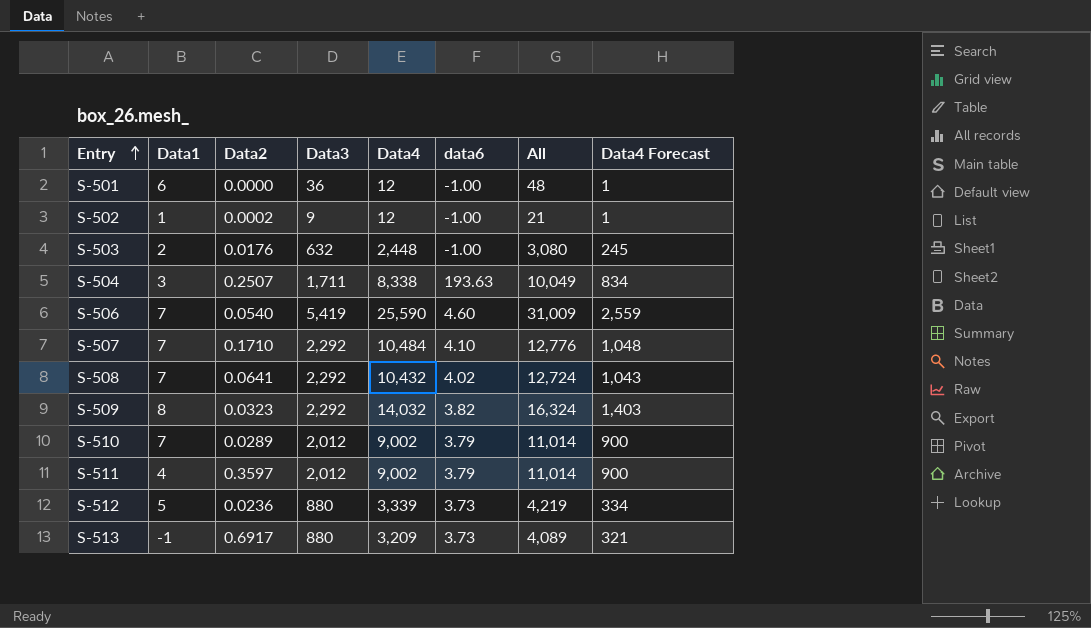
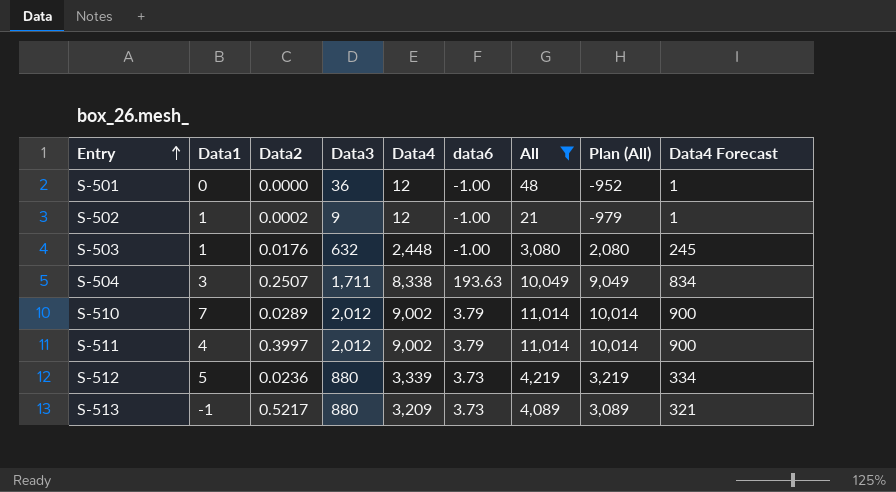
filter: none -> All <= 11,014
column Plan (All) | formula: none -> [All] - 1000
S-501 | Data1: 6 -> 0
S-503 | Data1: 2 -> 1
S-511 | Data2: 0.3597 -> 0.3997
S-513 | Data2: 0.6917 -> 0.5217

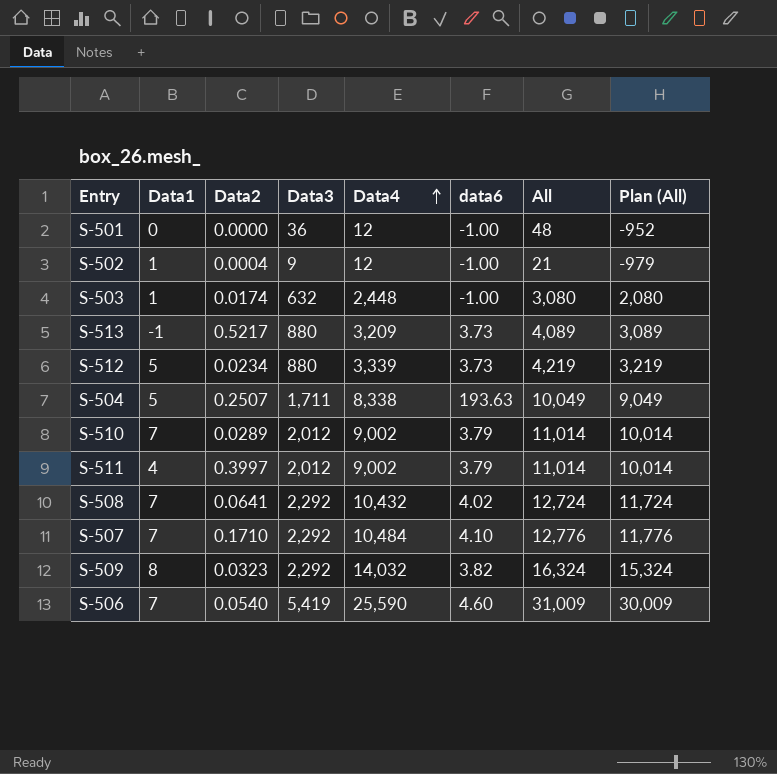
filter: All <= 11,014 -> none
row order: Entry ascending -> Data4 ascending
column Data4 Forecast | formula: [Data4] * 0.1 -> none
S-502 | Data2: 0.0002 -> 0.0004
S-503 | Data2: 0.0176 -> 0.0174
S-512 | Data2: 0.0236 -> 0.0234
S-504 | Data1: 3 -> 5

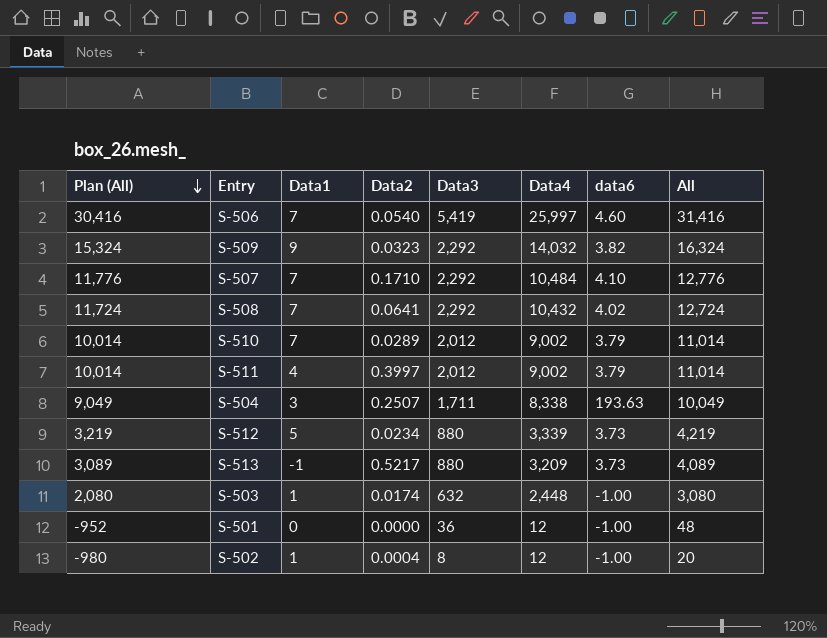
row order: Data4 ascending -> Plan (All) descending
column Plan (All) | position: 8 -> 1
S-506 | Plan (All): 30,009 -> 30,416
S-506 | Data4: 25,590 -> 25,997
S-506 | All: 31,009 -> 31,416
S-509 | Data1: 8 -> 9
S-504 | Data1: 5 -> 3
S-502 | Plan (All): -979 -> -980
S-502 | Data3: 9 -> 8
S-502 | All: 21 -> 20

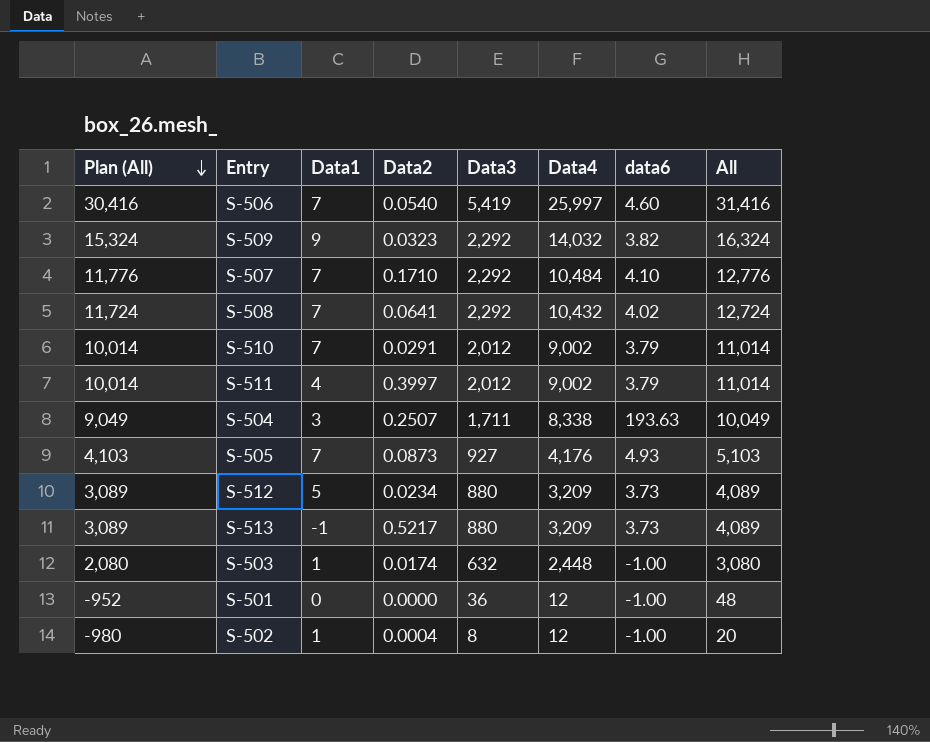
S-510 | Data2: 0.0289 -> 0.0291
row S-505: none -> 4,103 | 7 | 0.0873 | 927 | 4,176 | 4.93 | 5,103
S-512 | Plan (All): 3,219 -> 3,089
S-512 | Data4: 3,339 -> 3,209
S-512 | All: 4,219 -> 4,089

